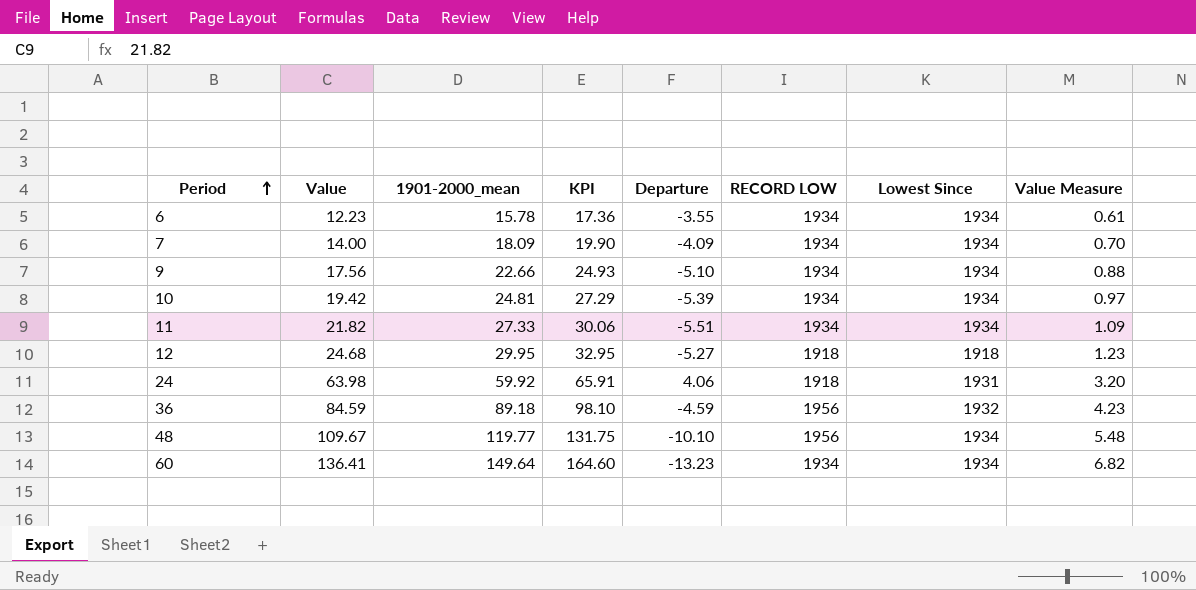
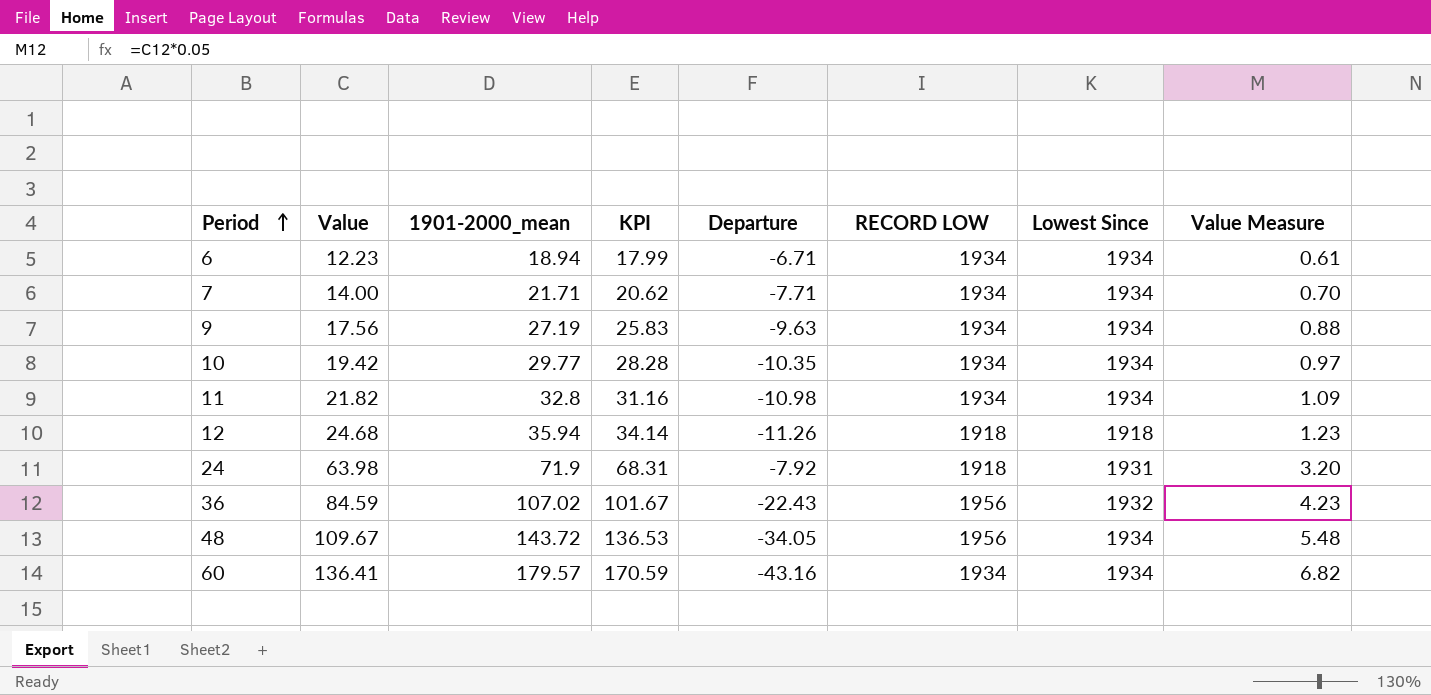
column KPI | formula: [1901-2000_mean] * 1.1 -> [1901-2000_mean] * 0.95
6 | 1901-2000_mean: 15.78 -> 18.94
6 | Departure: -3.55 -> -6.71
7 | 1901-2000_mean: 18.09 -> 21.71
7 | Departure: -4.09 -> -7.71
9 | 1901-2000_mean: 22.66 -> 27.19
9 | Departure: -5.10 -> -9.63
10 | 1901-2000_mean: 24.81 -> 29.77
10 | Departure: -5.39 -> -10.35
11 | 1901-2000_mean: 27.33 -> 32.8
11 | Departure: -5.51 -> -10.98
12 | 1901-2000_mean: 29.95 -> 35.94
12 | Departure: -5.27 -> -11.26
24 | 1901-2000_mean: 59.92 -> 71.9
24 | Departure: 4.06 -> -7.92
36 | 1901-2000_mean: 89.18 -> 107.02
36 | Departure: -4.59 -> -22.43
48 | 1901-2000_mean: 119.77 -> 143.72
48 | Departure: -10.10 -> -34.05
60 | 1901-2000_mean: 149.64 -> 179.57
60 | Departure: -13.23 -> -43.16

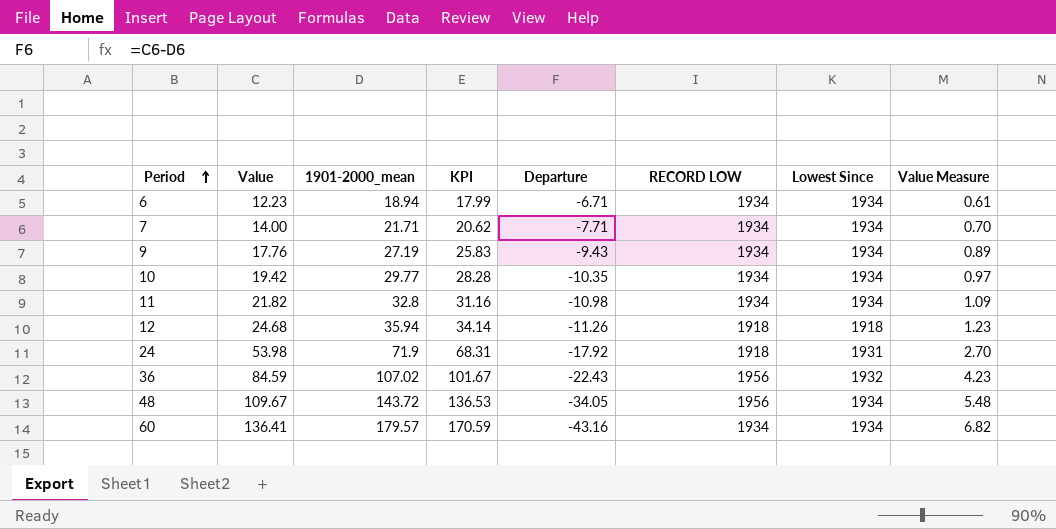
9 | Value: 17.56 -> 17.76
9 | Departure: -9.63 -> -9.43
9 | Value Measure: 0.88 -> 0.89
24 | Value: 63.98 -> 53.98
24 | Departure: -7.92 -> -17.92
24 | Value Measure: 3.20 -> 2.70

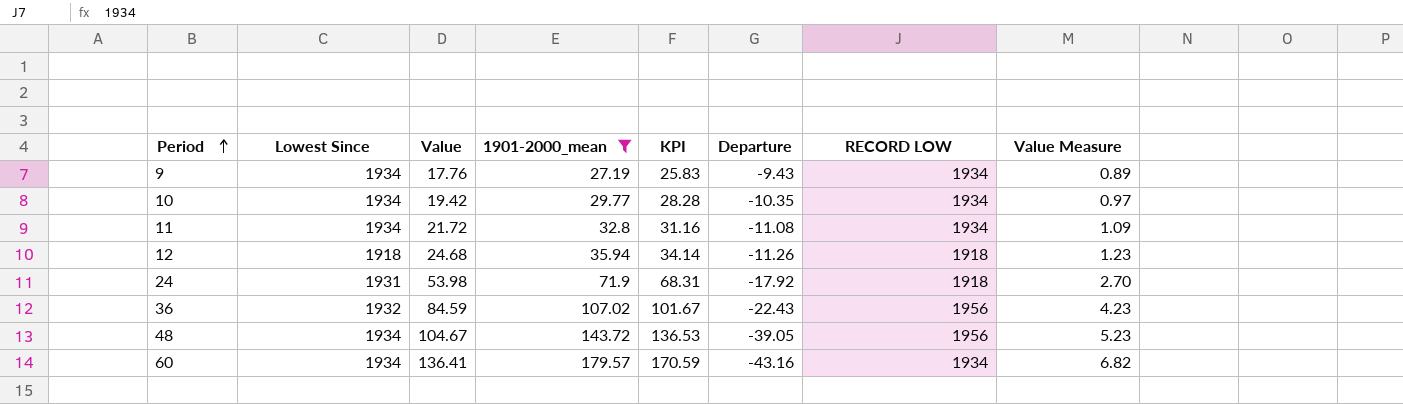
filter: none -> 1901-2000_mean >= 27.19
column Lowest Since | position: 7 -> 2
11 | Value: 21.82 -> 21.72
11 | Departure: -10.98 -> -11.08
48 | Value: 109.67 -> 104.67
48 | Departure: -34.05 -> -39.05
48 | Value Measure: 5.48 -> 5.23

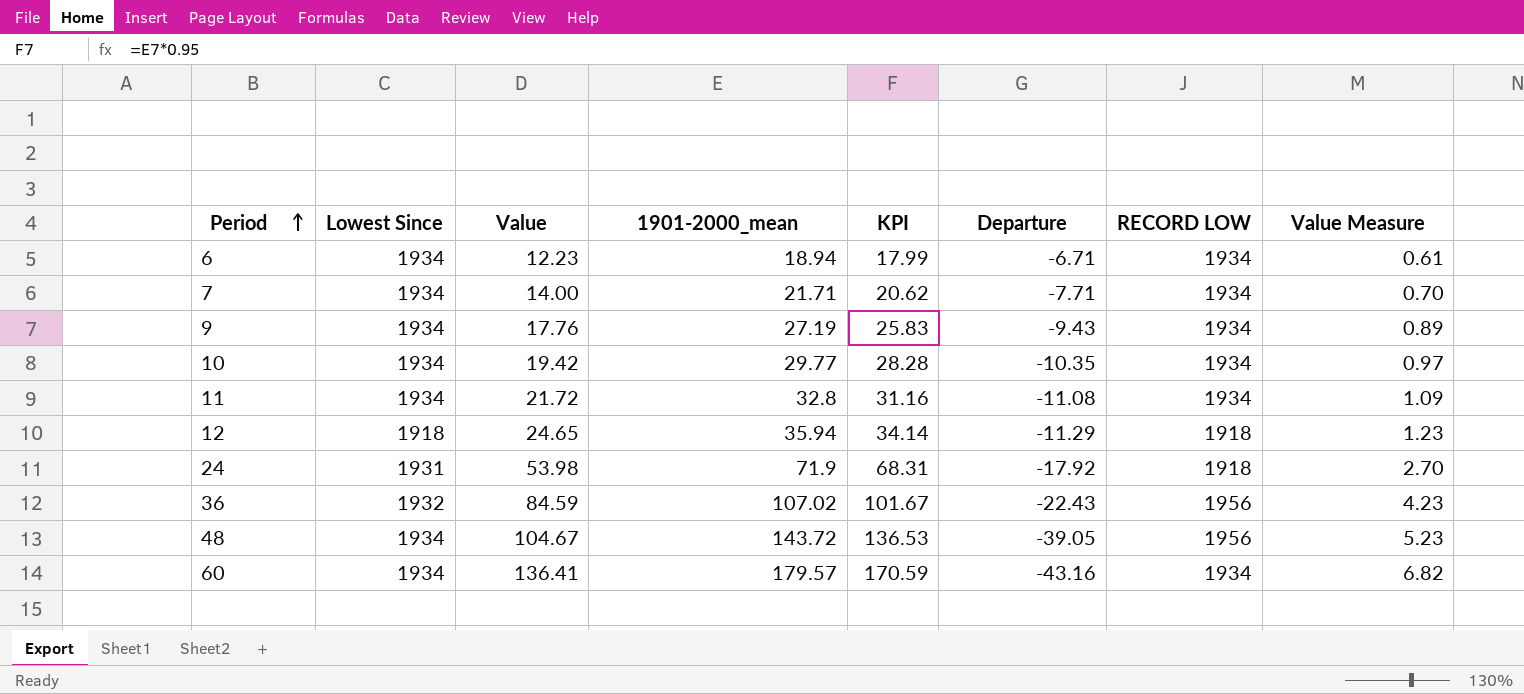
filter: 1901-2000_mean >= 27.19 -> none
12 | Value: 24.68 -> 24.65
12 | Departure: -11.26 -> -11.29

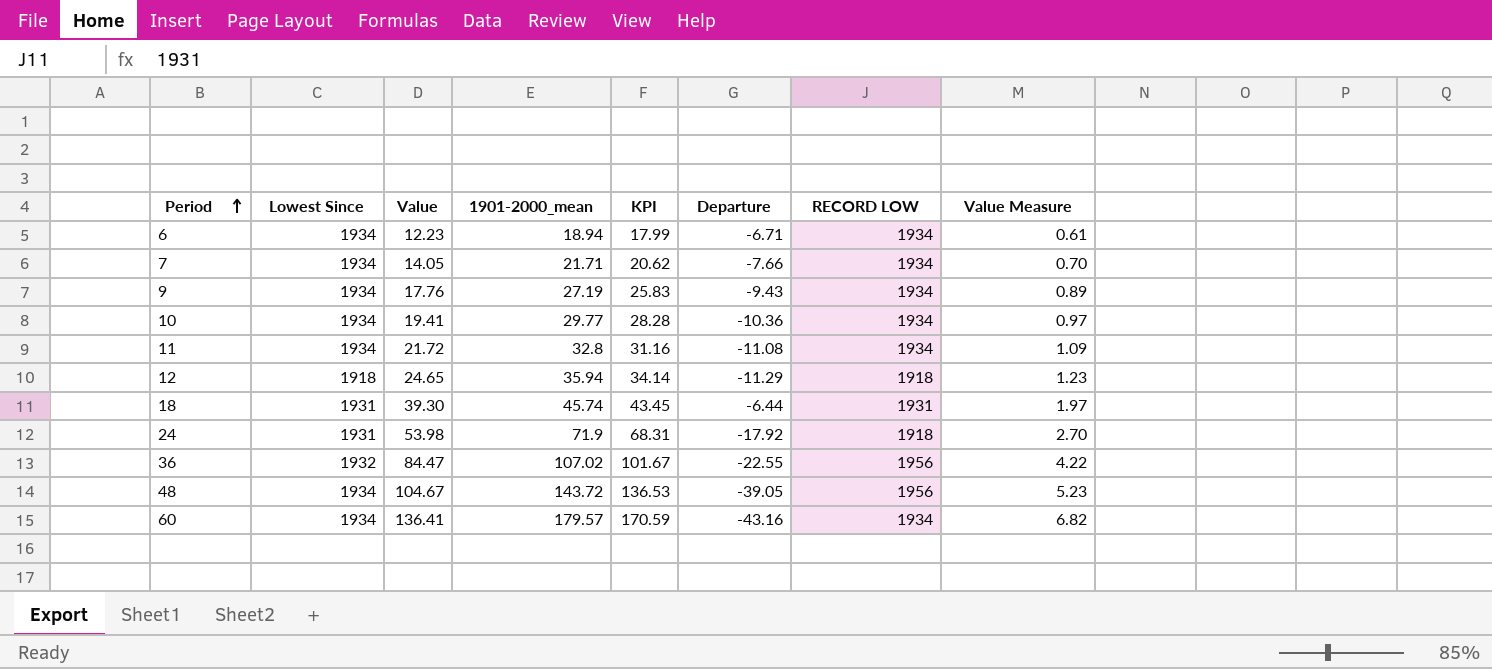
7 | Value: 14.00 -> 14.05
7 | Departure: -7.71 -> -7.66
10 | Value: 19.42 -> 19.41
10 | Departure: -10.35 -> -10.36
row 18: none -> 1931 | 39.30 | 45.74 | 43.45 | -6.44 | 1931 | 1.97
36 | Value: 84.59 -> 84.47
36 | Departure: -22.43 -> -22.55
36 | Value Measure: 4.23 -> 4.22

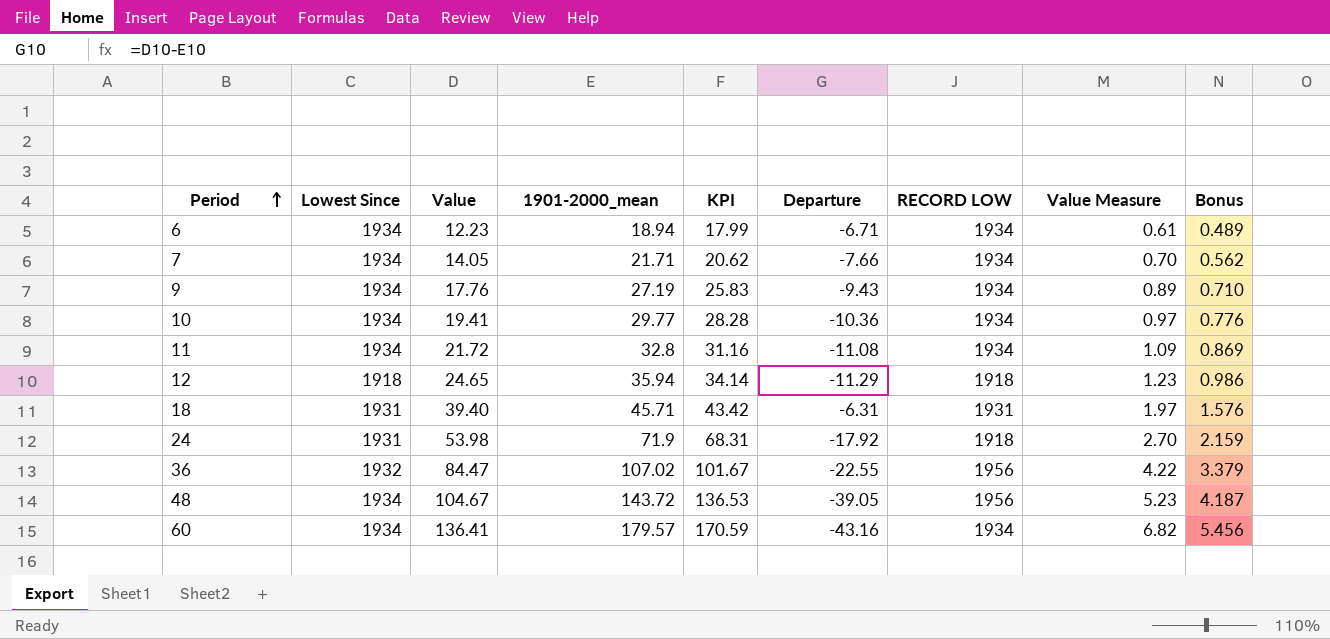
column Bonus | formula: none -> [Value] * 0.04
18 | Value: 39.30 -> 39.40
18 | 1901-2000_mean: 45.74 -> 45.71
18 | KPI: 43.45 -> 43.42
18 | Departure: -6.44 -> -6.31

